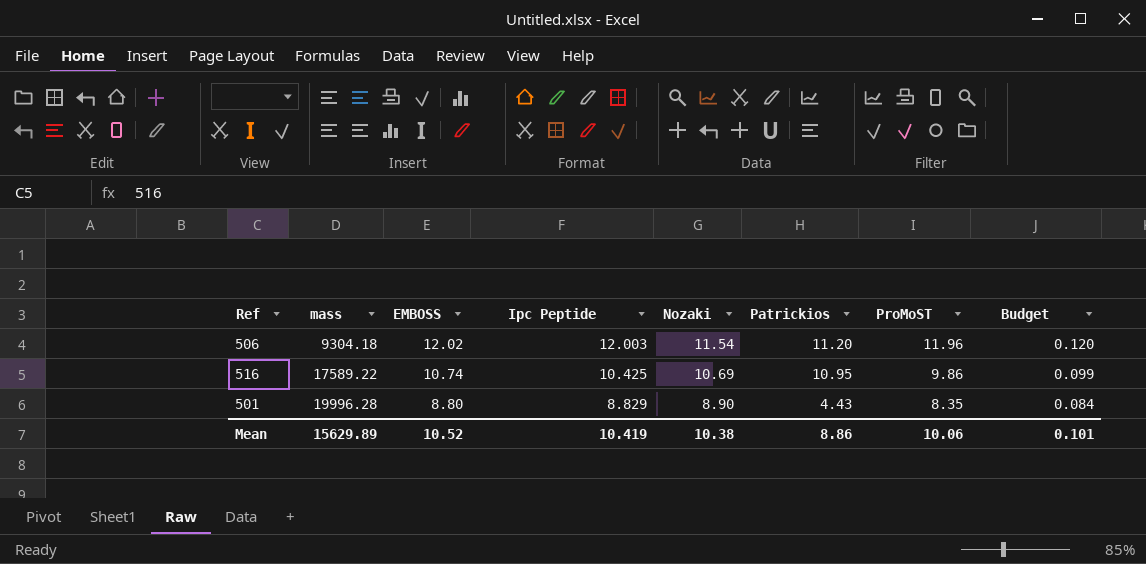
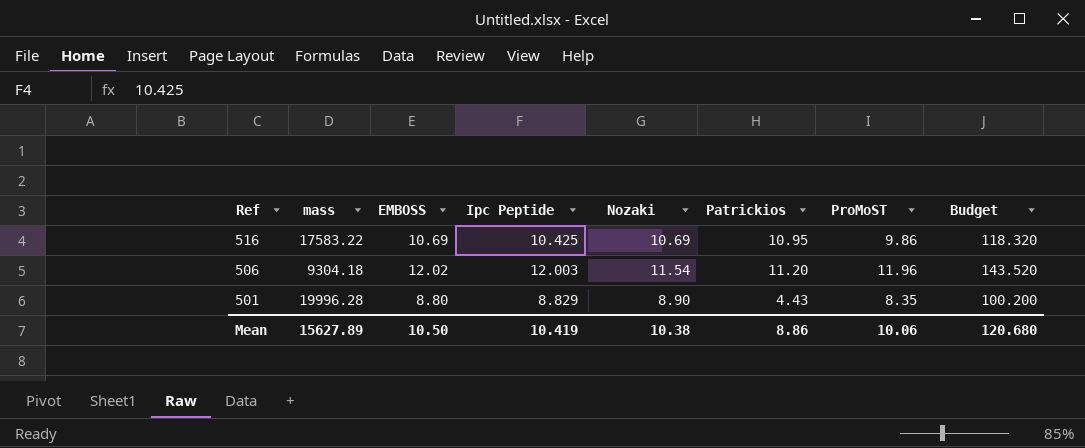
row order: mass ascending -> Ref descending
column Budget | formula: [ProMoST] * 0.01 -> [ProMoST] * 12
516 | mass: 17589.22 -> 17583.22
516 | EMBOSS: 10.74 -> 10.69
Mean | mass: 15629.89 -> 15627.89
Mean | EMBOSS: 10.52 -> 10.50
Mean | Budget: 0.101 -> 120.680

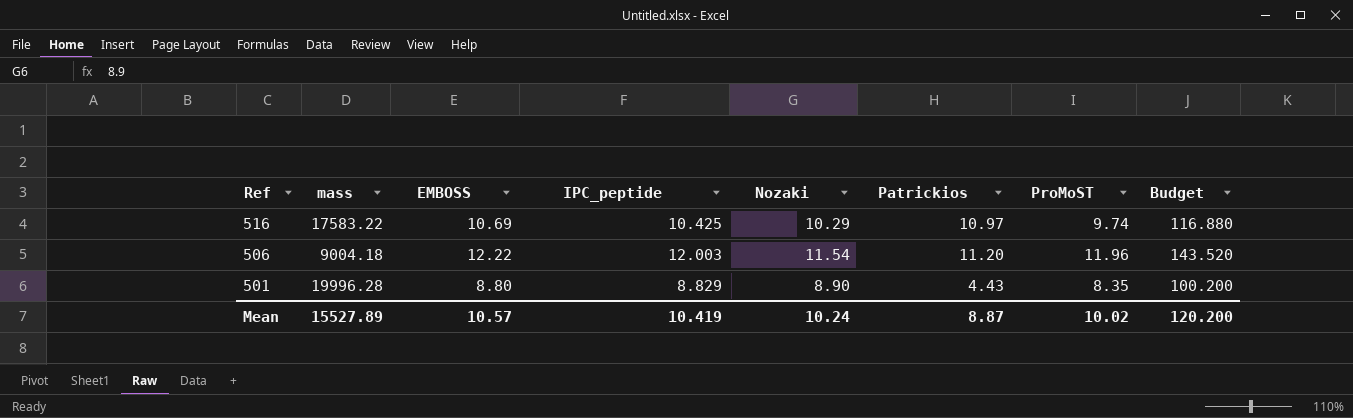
column name: Ipc Peptide -> IPC_peptide
516 | Nozaki: 10.69 -> 10.29
516 | Patrickios: 10.95 -> 10.97
516 | ProMoST: 9.86 -> 9.74
516 | Budget: 118.320 -> 116.880
506 | mass: 9304.18 -> 9004.18
506 | EMBOSS: 12.02 -> 12.22
Mean | mass: 15627.89 -> 15527.89
Mean | EMBOSS: 10.50 -> 10.57
Mean | Nozaki: 10.38 -> 10.24
Mean | Patrickios: 8.86 -> 8.87
Mean | ProMoST: 10.06 -> 10.02
Mean | Budget: 120.680 -> 120.200

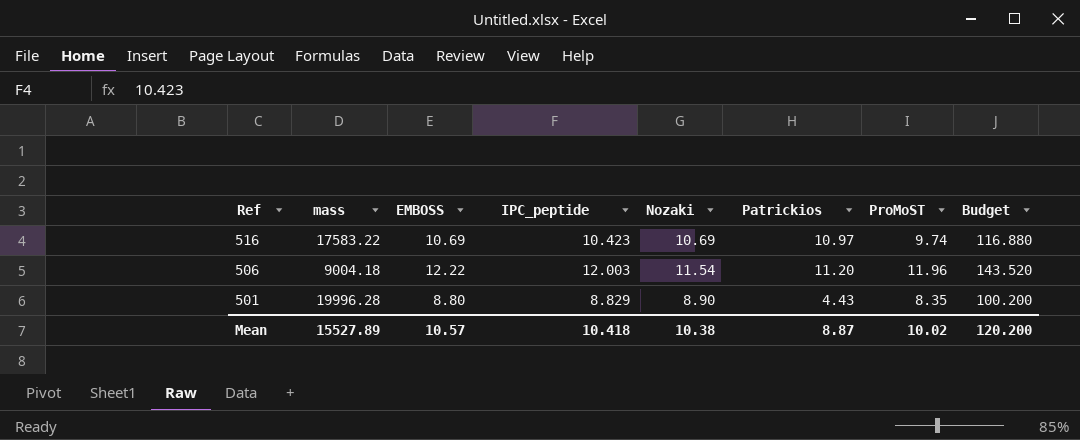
516 | IPC_peptide: 10.425 -> 10.423
516 | Nozaki: 10.29 -> 10.69
Mean | IPC_peptide: 10.419 -> 10.418
Mean | Nozaki: 10.24 -> 10.38

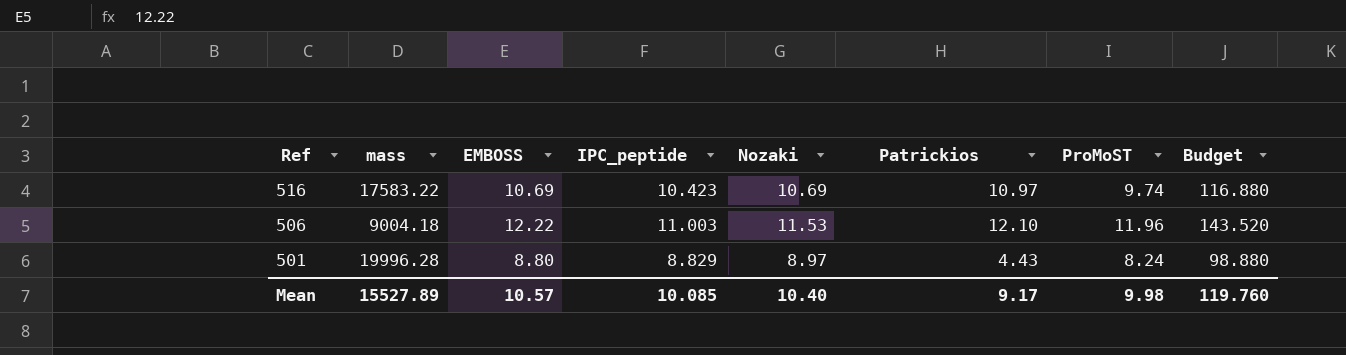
506 | IPC_peptide: 12.003 -> 11.003
506 | Nozaki: 11.54 -> 11.53
506 | Patrickios: 11.20 -> 12.10
501 | Nozaki: 8.90 -> 8.97
501 | ProMoST: 8.35 -> 8.24
501 | Budget: 100.200 -> 98.880
Mean | IPC_peptide: 10.418 -> 10.085
Mean | Nozaki: 10.38 -> 10.40
Mean | Patrickios: 8.87 -> 9.17
Mean | ProMoST: 10.02 -> 9.98
Mean | Budget: 120.200 -> 119.760

